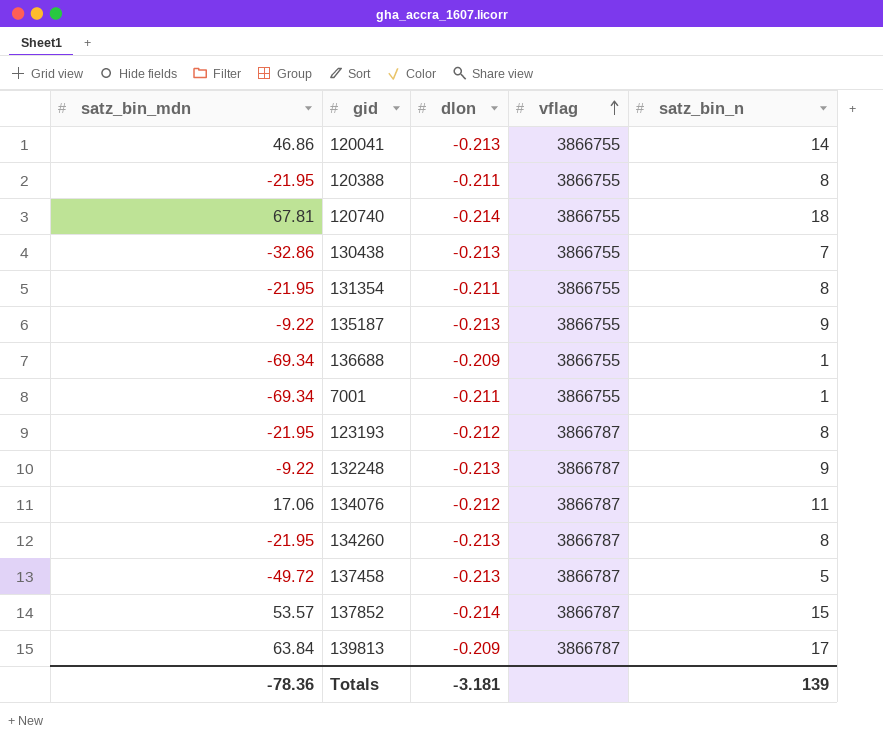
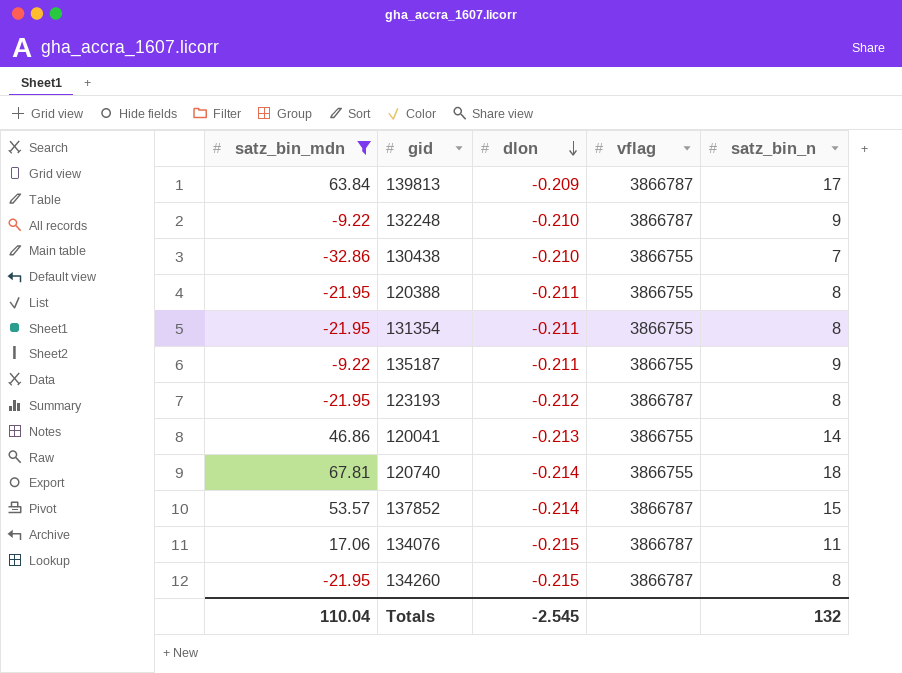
filter: none -> satz_bin_mdn >= -32.86
row order: vflag ascending -> dlon descending
132248 | dlon: -0.213 -> -0.210
130438 | dlon: -0.213 -> -0.210
135187 | dlon: -0.213 -> -0.211
134076 | dlon: -0.212 -> -0.215
134260 | dlon: -0.213 -> -0.215
Totals | satz_bin_mdn: -78.36 -> 110.04
Totals | dlon: -3.181 -> -2.545
Totals | satz_bin_n: 139 -> 132

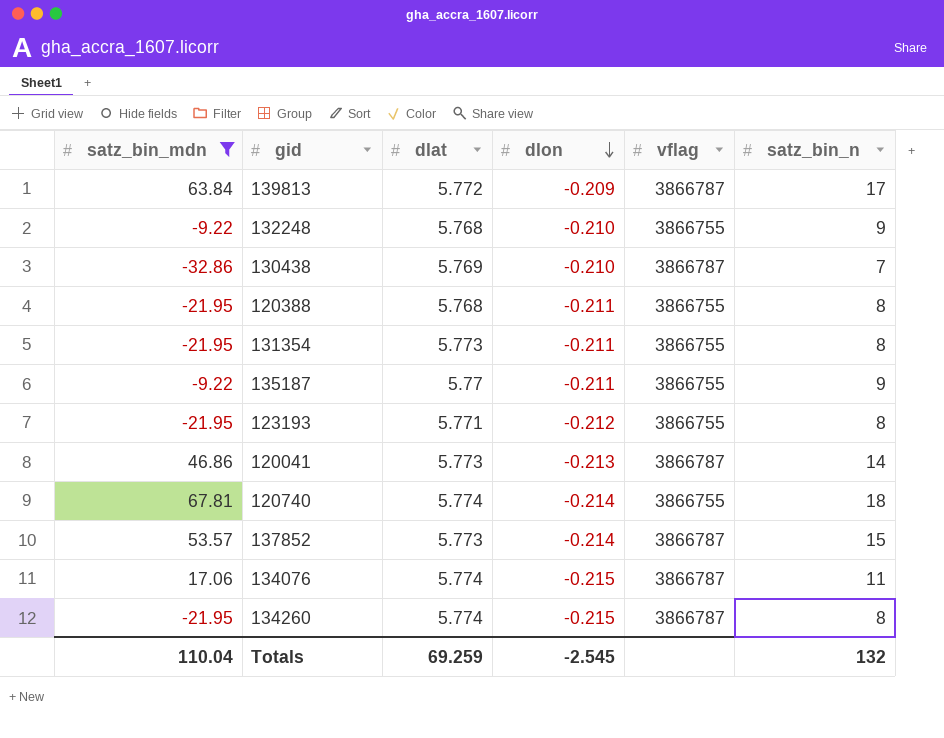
column dlat | position: none -> 3
132248 | vflag: 3866787 -> 3866755
130438 | vflag: 3866755 -> 3866787
123193 | vflag: 3866787 -> 3866755
120041 | vflag: 3866755 -> 3866787

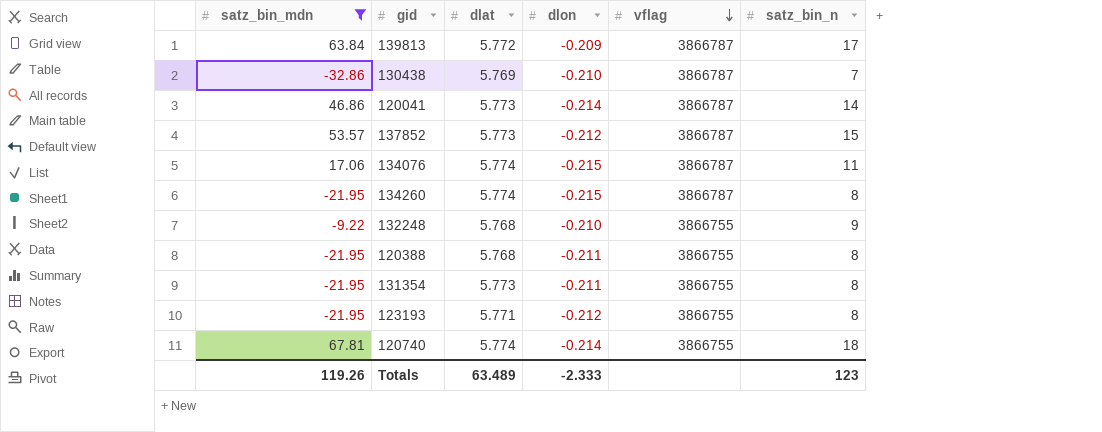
row order: dlon descending -> vflag descending
row 135187: -9.22 | 5.77 | -0.211 | 3866755 | 9 -> none
120041 | dlon: -0.213 -> -0.214
137852 | dlon: -0.214 -> -0.212
Totals | satz_bin_mdn: 110.04 -> 119.26
Totals | dlat: 69.259 -> 63.489
Totals | dlon: -2.545 -> -2.333
Totals | satz_bin_n: 132 -> 123

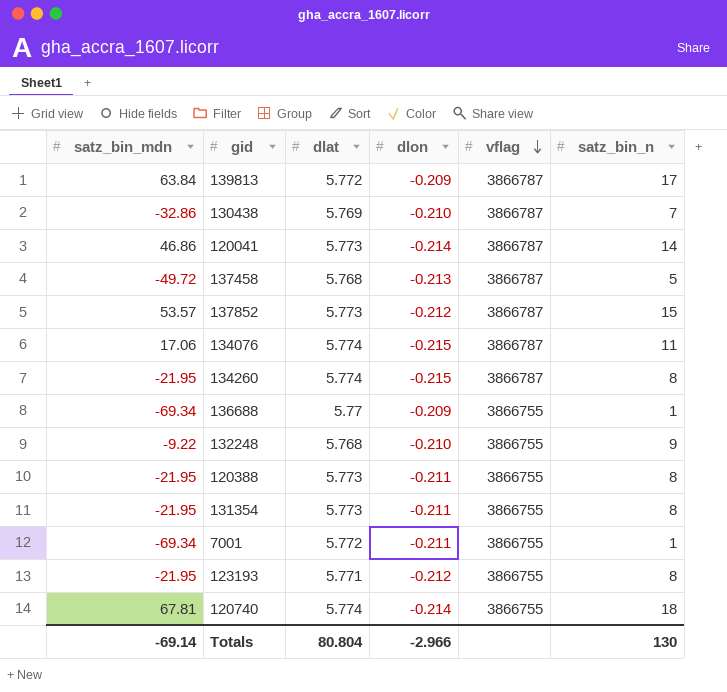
filter: satz_bin_mdn >= -32.86 -> none
120388 | dlat: 5.768 -> 5.773
Totals | satz_bin_mdn: 119.26 -> -69.14
Totals | dlat: 63.489 -> 80.804
Totals | dlon: -2.333 -> -2.966
Totals | satz_bin_n: 123 -> 130

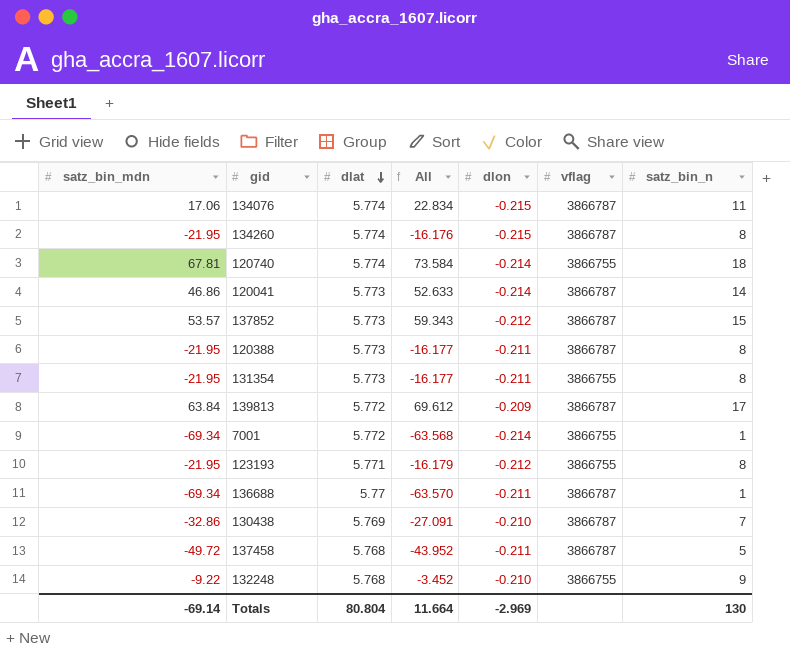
row order: vflag descending -> dlat descending
column All | formula: none -> [satz_bin_mdn] + [dlat]
120388 | vflag: 3866755 -> 3866787
7001 | dlon: -0.211 -> -0.214
136688 | dlon: -0.209 -> -0.211
136688 | vflag: 3866755 -> 3866787
137458 | dlon: -0.213 -> -0.211
Totals | dlon: -2.966 -> -2.969

